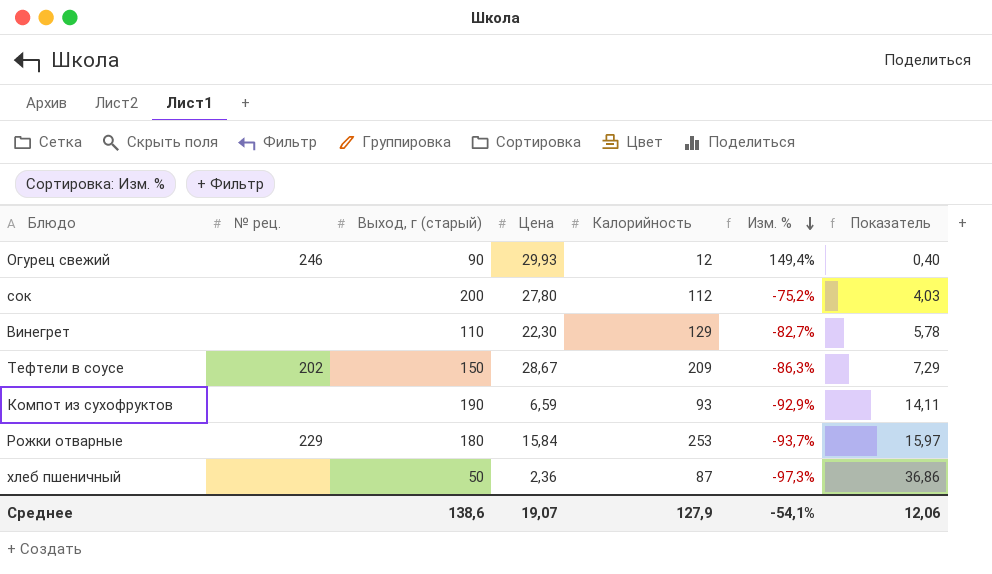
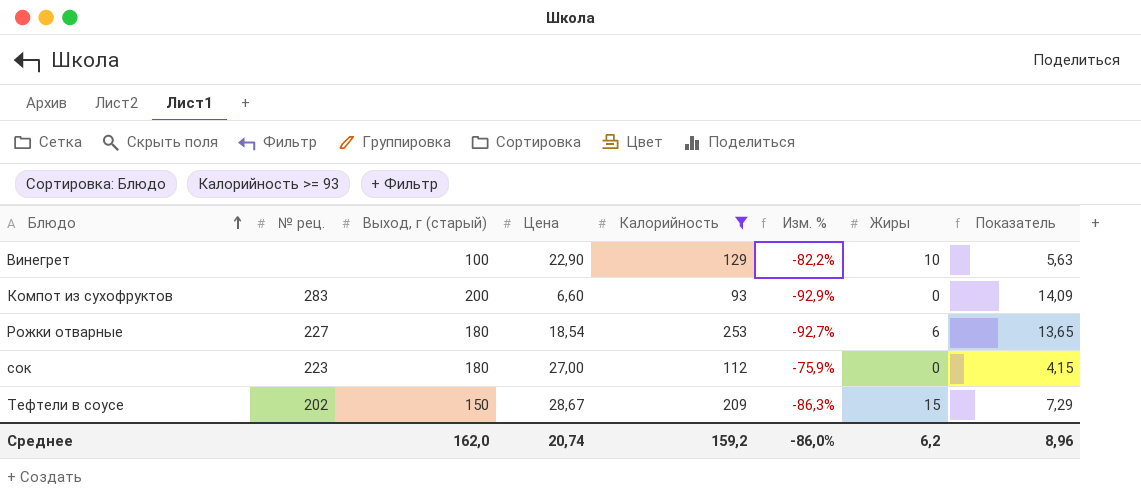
filter: none -> Калорийность >= 93
row order: Изм. % descending -> Блюдо ascending
column Жиры | position: none -> 7
Винегрет | Выход, г (старый): 110 -> 100
Винегрет | Цена: 22,30 -> 22,90
Винегрет | Изм. %: -82,7% -> -82,2%
Винегрет | Показатель: 5,78 -> 5,63
Компот из сухофруктов | № рец.: none -> 283
Компот из сухофруктов | Выход, г (старый): 190 -> 200
Компот из сухофруктов | Цена: 6,59 -> 6,60
Компот из сухофруктов | Показатель: 14,11 -> 14,09
Рожки отварные | № рец.: 229 -> 227
Рожки отварные | Цена: 15,84 -> 18,54
Рожки отварные | Изм. %: -93,7% -> -92,7%
Рожки отварные | Показатель: 15,97 -> 13,65
сок | № рец.: none -> 223
сок | Выход, г (старый): 200 -> 180
сок | Цена: 27,80 -> 27,00
сок | Изм. %: -75,2% -> -75,9%
сок | Показатель: 4,03 -> 4,15
Среднее | Выход, г (старый): 138,6 -> 162,0
Среднее | Цена: 19,07 -> 20,74
Среднее | Калорийность: 127,9 -> 159,2
Среднее | Изм. %: -54,1% -> -86,0%
Среднее | Показатель: 12,06 -> 8,96

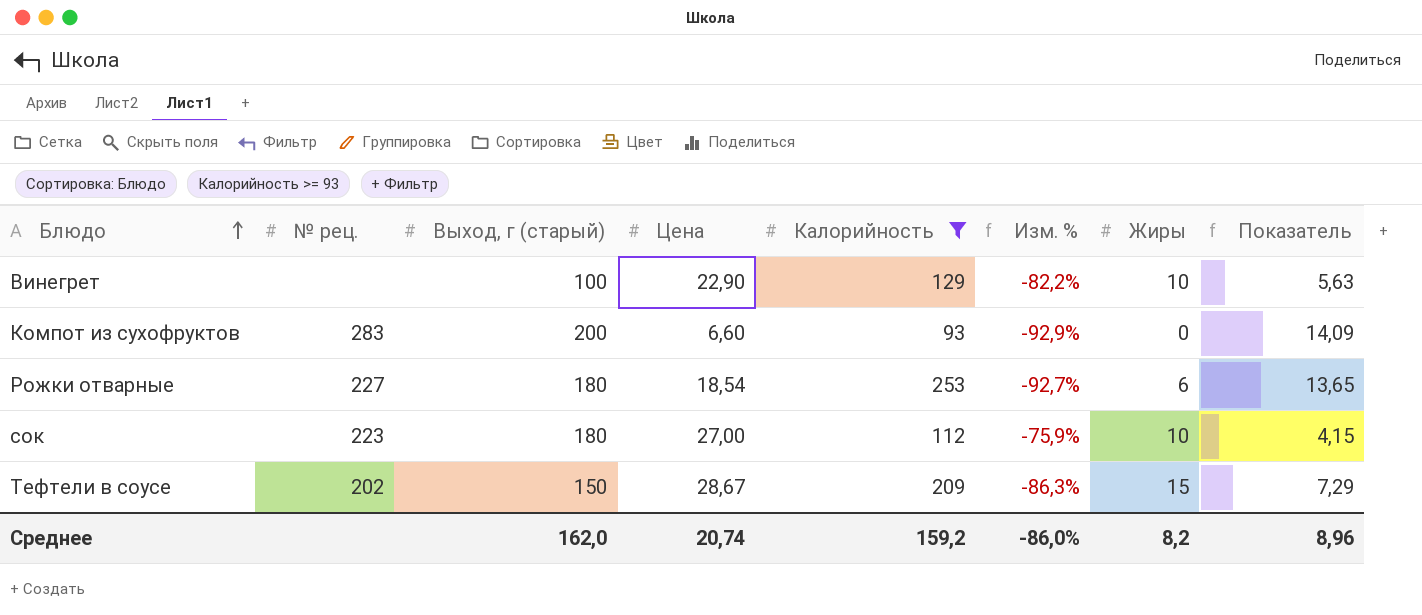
сок | Жиры: 0 -> 10
Среднее | Жиры: 6,2 -> 8,2

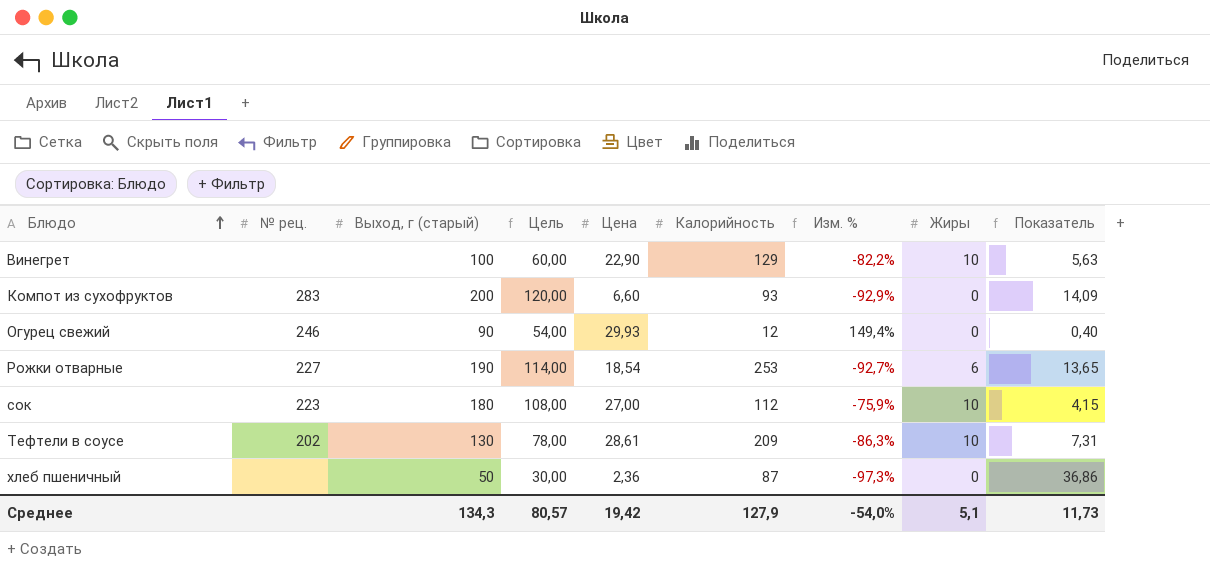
filter: Калорийность >= 93 -> none
column Цель | formula: none -> [Выход, г (старый)] * 0,6
Рожки отварные | Выход, г (старый): 180 -> 190
Тефтели в соусе | Выход, г (старый): 150 -> 130
Тефтели в соусе | Цена: 28,67 -> 28,61
Тефтели в соусе | Жиры: 15 -> 10
Тефтели в соусе | Показатель: 7,29 -> 7,31
Среднее | Выход, г (старый): 162,0 -> 134,3
Среднее | Цена: 20,74 -> 19,42
Среднее | Калорийность: 159,2 -> 127,9
Среднее | Изм. %: -86,0% -> -54,0%
Среднее | Жиры: 8,2 -> 5,1
Среднее | Показатель: 8,96 -> 11,73

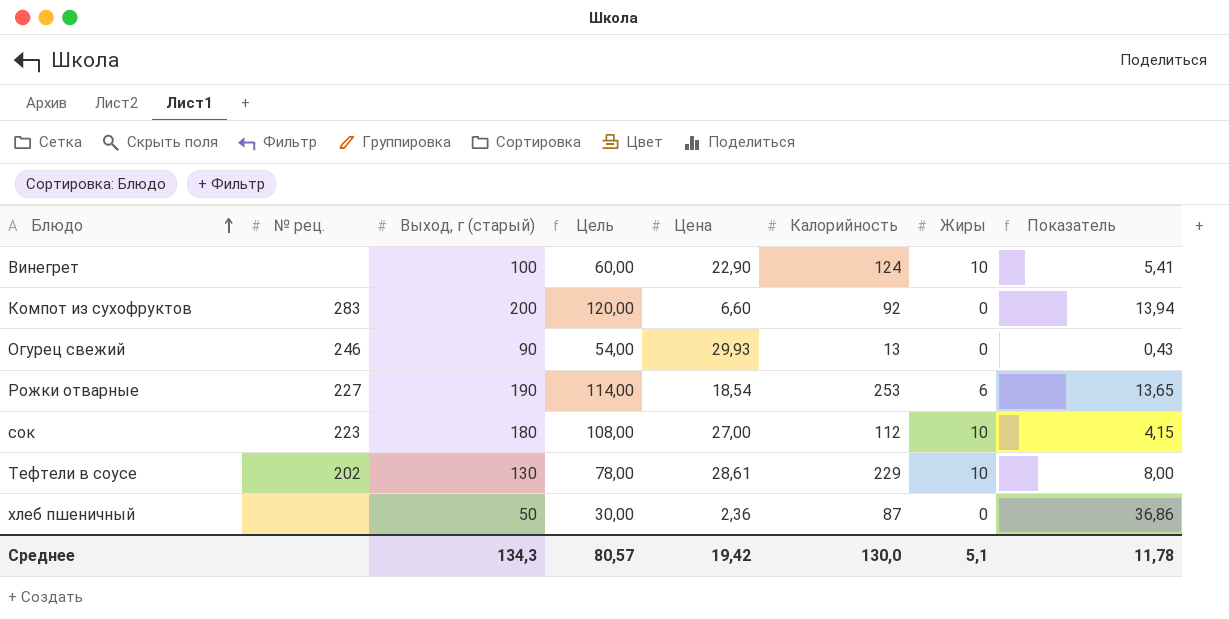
column Изм. % | formula: ([Цена] - [Калорийность]) / [Калорийность] -> none
Винегрет | Калорийность: 129 -> 124
Винегрет | Показатель: 5,63 -> 5,41
Компот из сухофруктов | Калорийность: 93 -> 92
Компот из сухофруктов | Показатель: 14,09 -> 13,94
Огурец свежий | Калорийность: 12 -> 13
Огурец свежий | Показатель: 0,40 -> 0,43
Тефтели в соусе | Калорийность: 209 -> 229
Тефтели в соусе | Показатель: 7,31 -> 8,00
Среднее | Калорийность: 127,9 -> 130,0
Среднее | Показатель: 11,73 -> 11,78

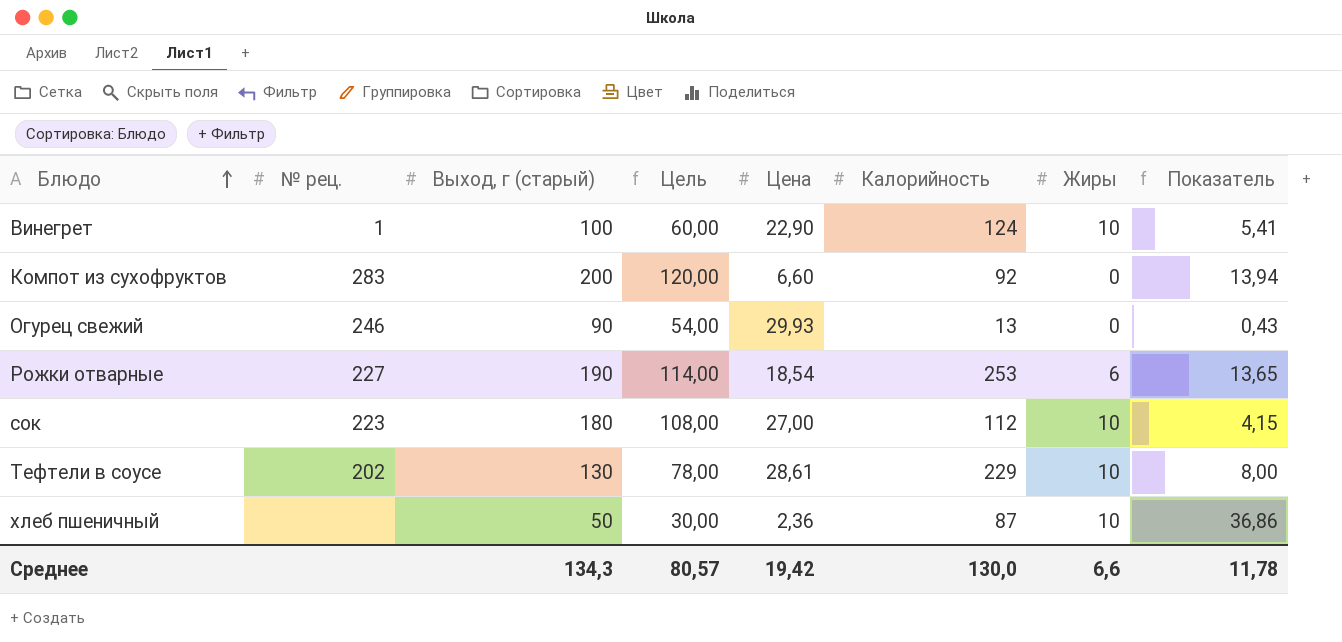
Винегрет | № рец.: none -> 1
хлеб пшеничный | Жиры: 0 -> 10
Среднее | Жиры: 5,1 -> 6,6

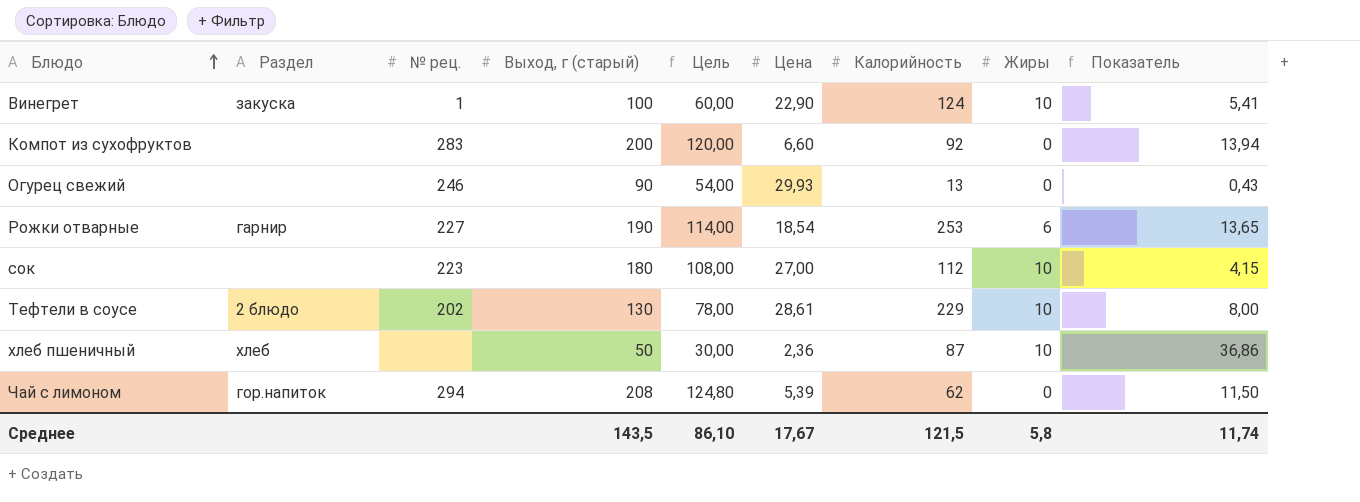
column Раздел | position: none -> 2
row Чай с лимоном: none -> гор.напиток | 294 | 208 | 124,80 | 5,39 | 62 | 0 | 11,50
Среднее | Выход, г (старый): 134,3 -> 143,5
Среднее | Цель: 80,57 -> 86,10
Среднее | Цена: 19,42 -> 17,67
Среднее | Калорийность: 130,0 -> 121,5
Среднее | Жиры: 6,6 -> 5,8
Среднее | Показатель: 11,78 -> 11,74

